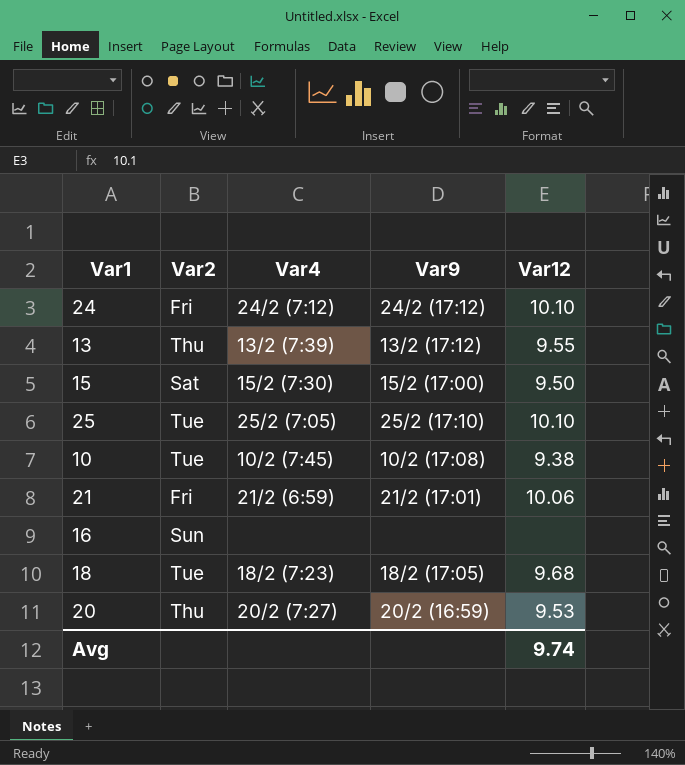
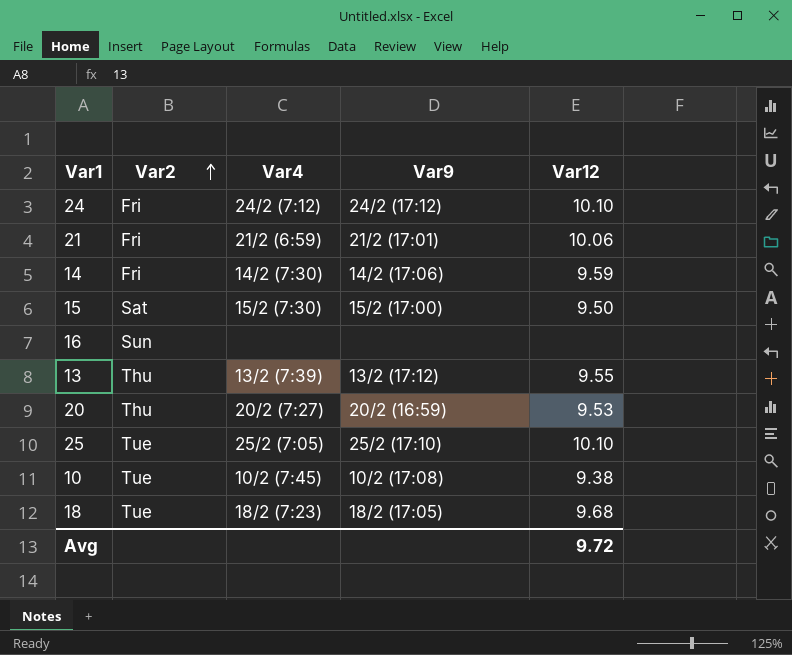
row order: none -> Var2 ascending
row 14: none -> Fri | 14/2 (7:30) | 14/2 (17:06) | 9.59
Avg | Var12: 9.74 -> 9.72

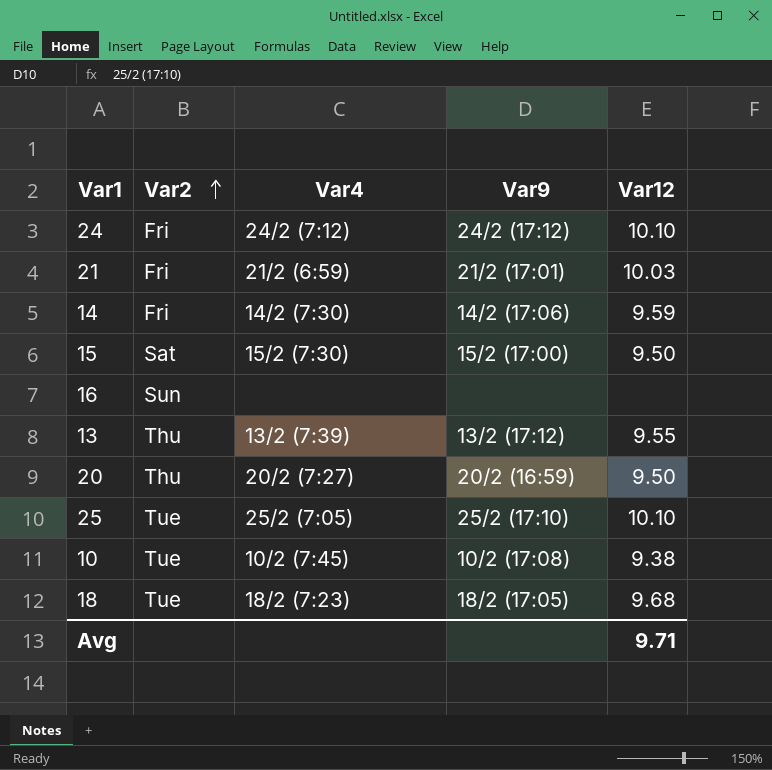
21 | Var12: 10.06 -> 10.03
20 | Var12: 9.53 -> 9.50
Avg | Var12: 9.72 -> 9.71

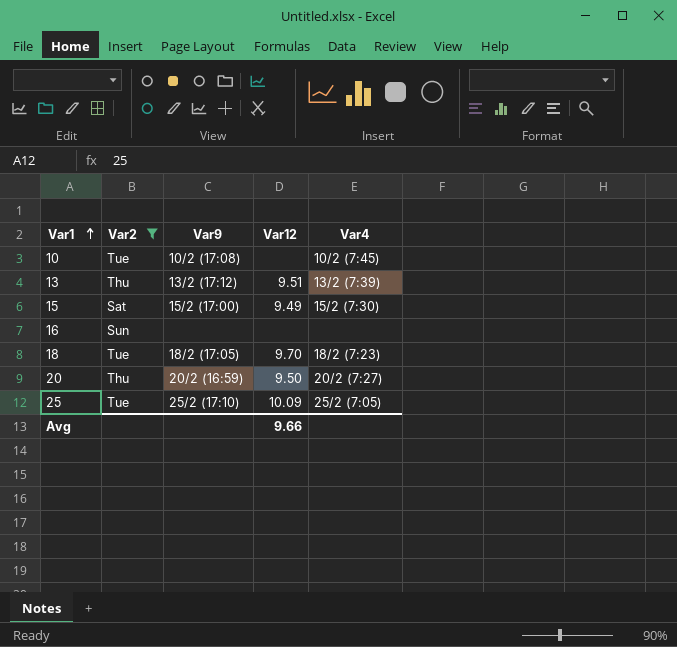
filter: none -> Var2 != Fri
row order: Var2 ascending -> Var1 ascending
column Var4 | position: 3 -> 5
10 | Var12: 9.38 -> none
13 | Var12: 9.55 -> 9.51
15 | Var12: 9.50 -> 9.49
18 | Var12: 9.68 -> 9.70
25 | Var12: 10.10 -> 10.09
Avg | Var12: 9.71 -> 9.66

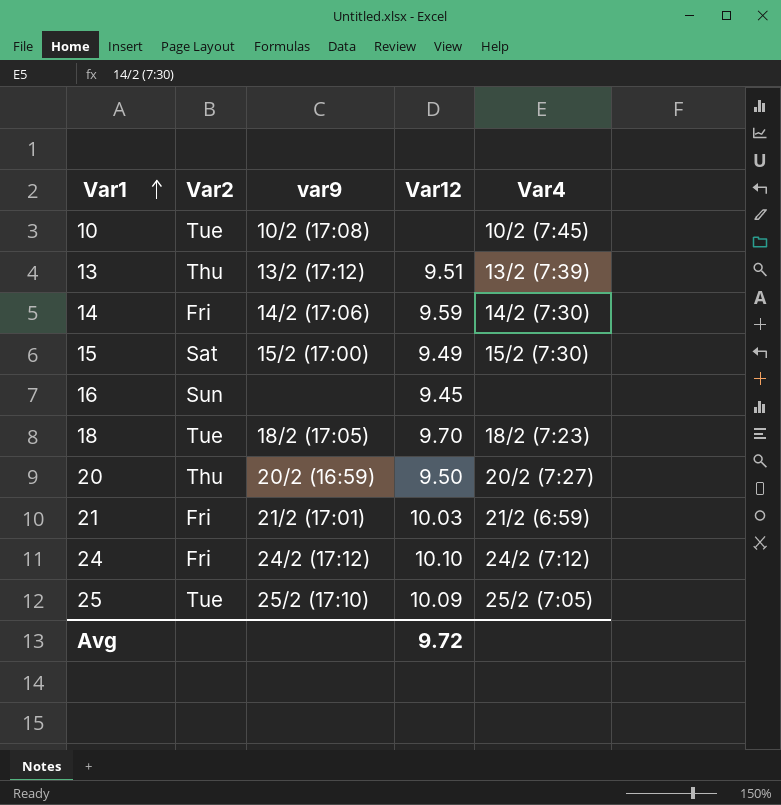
filter: Var2 != Fri -> none
column name: Var9 -> var9
16 | Var12: none -> 9.45
Avg | Var12: 9.66 -> 9.72

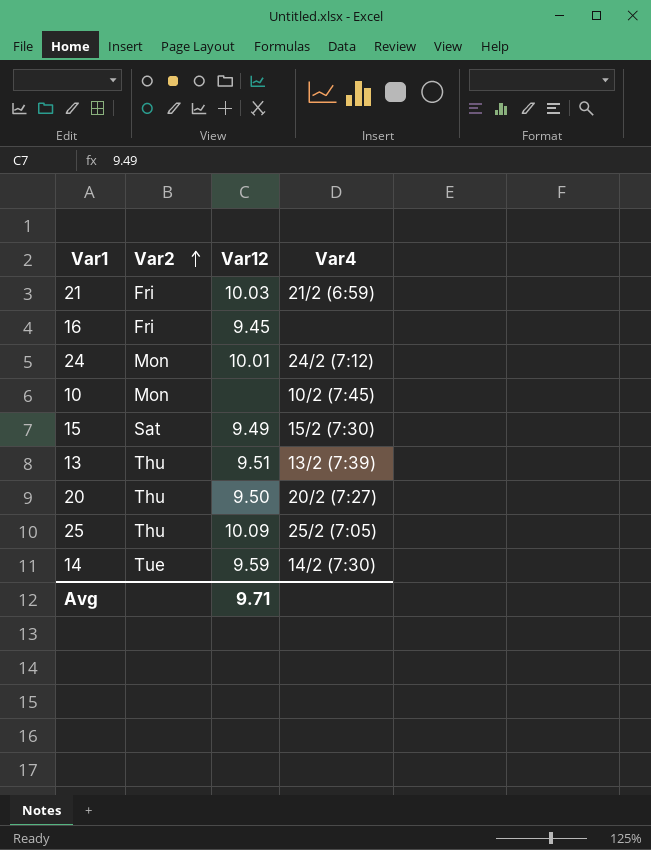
row order: Var1 ascending -> Var2 ascending
column var9 | position: 3 -> none
row 18: Tue | 18/2 (17:05) | 9.70 | 18/2 (7:23) -> none
16 | Var2: Sun -> Fri
24 | Var2: Fri -> Mon
24 | Var12: 10.10 -> 10.01
10 | Var2: Tue -> Mon
25 | Var2: Tue -> Thu
14 | Var2: Fri -> Tue
Avg | Var12: 9.72 -> 9.71

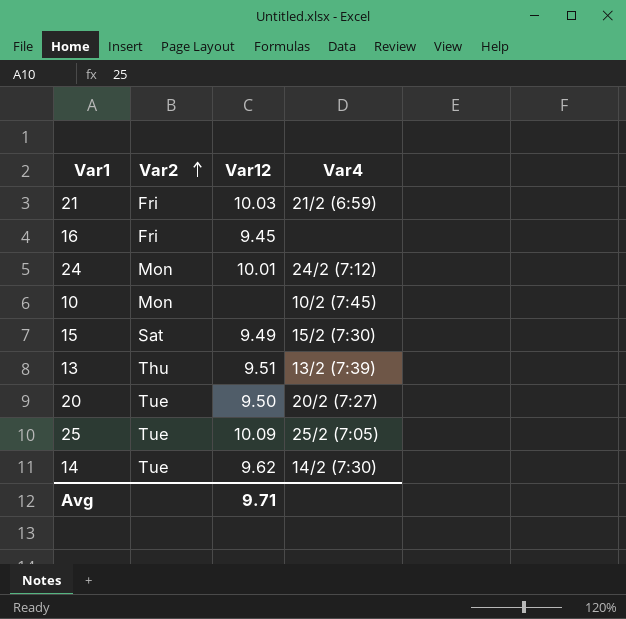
20 | Var2: Thu -> Tue
25 | Var2: Thu -> Tue
14 | Var12: 9.59 -> 9.62

